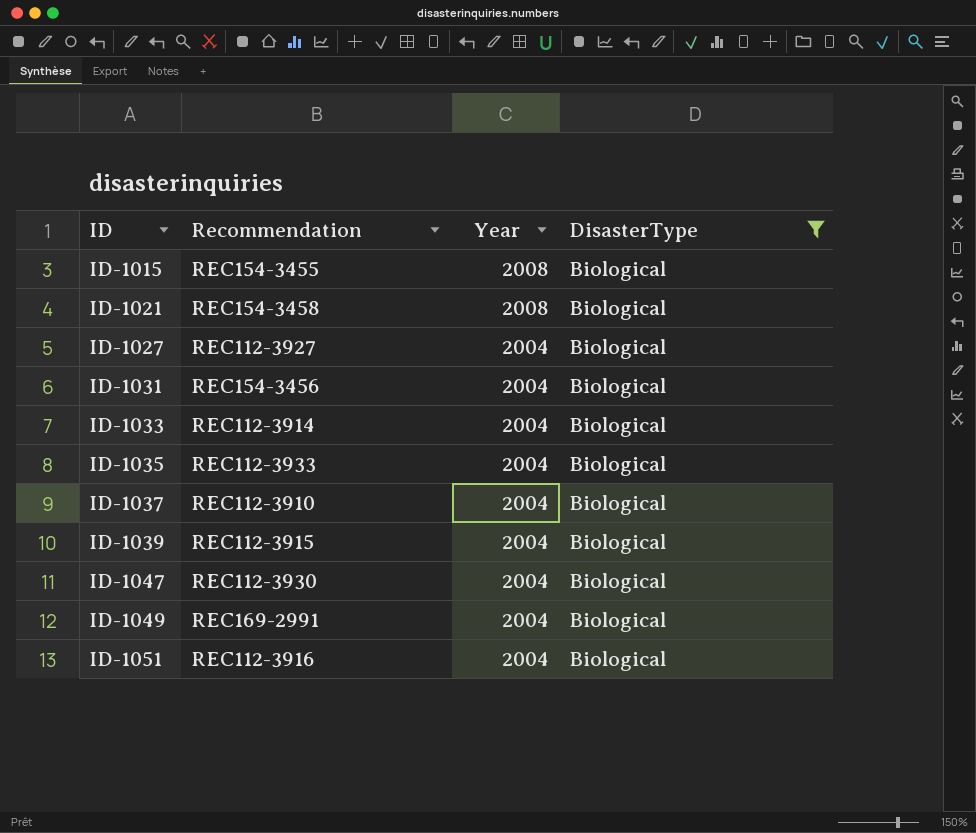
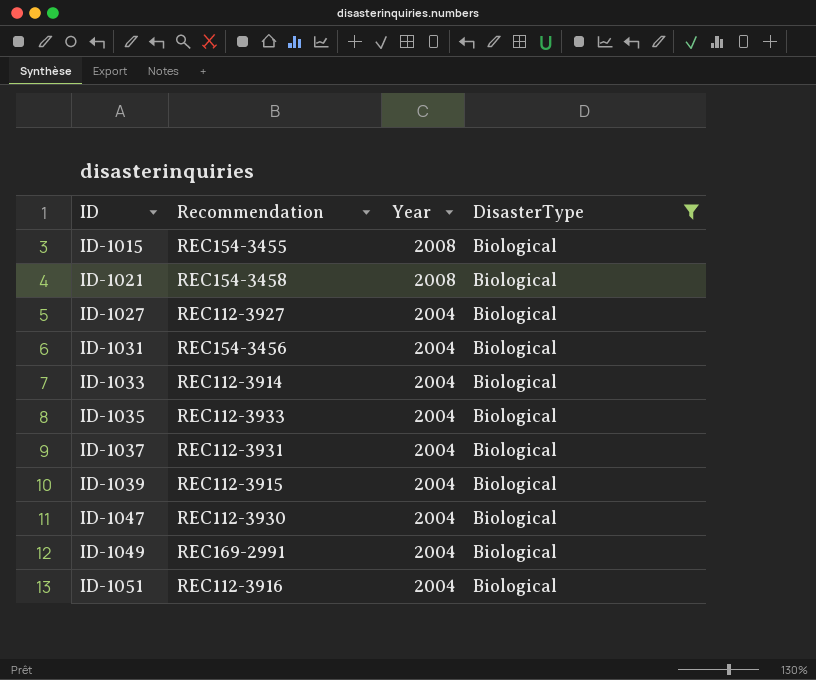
ID-1037 | Recommendation: REC112-3910 -> REC112-3931

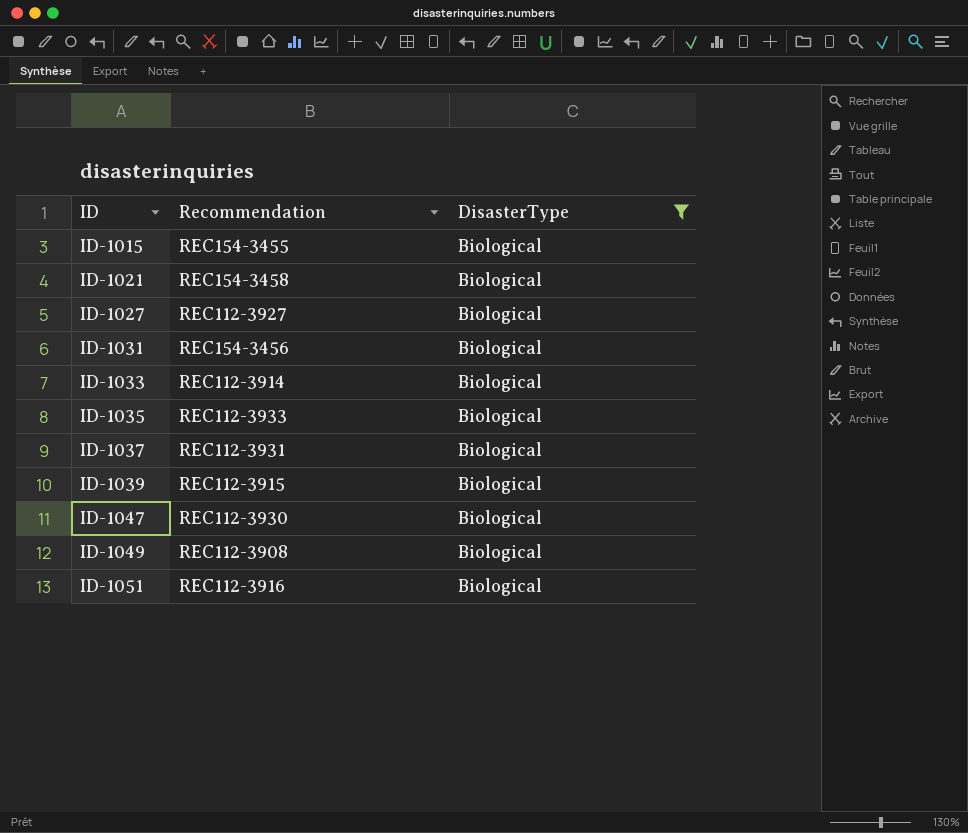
column Year | position: 3 -> none
ID-1049 | Recommendation: REC169-2991 -> REC112-3908

